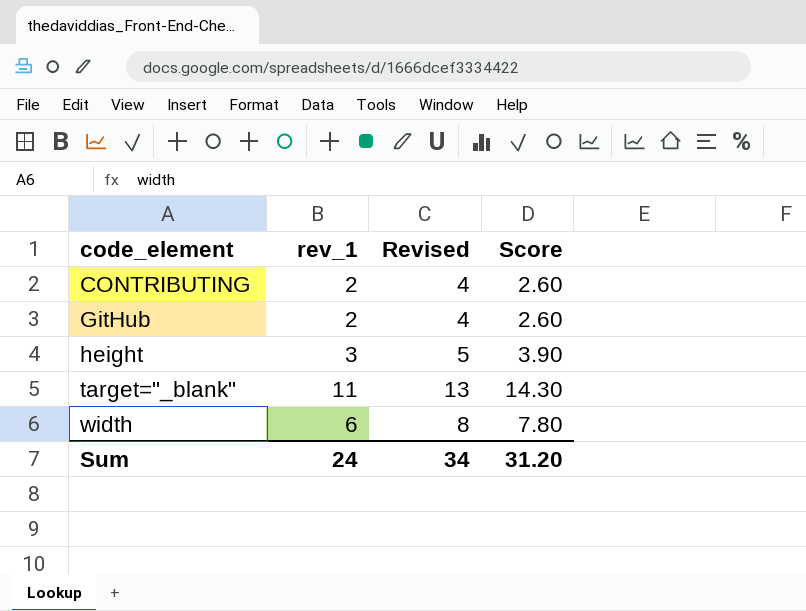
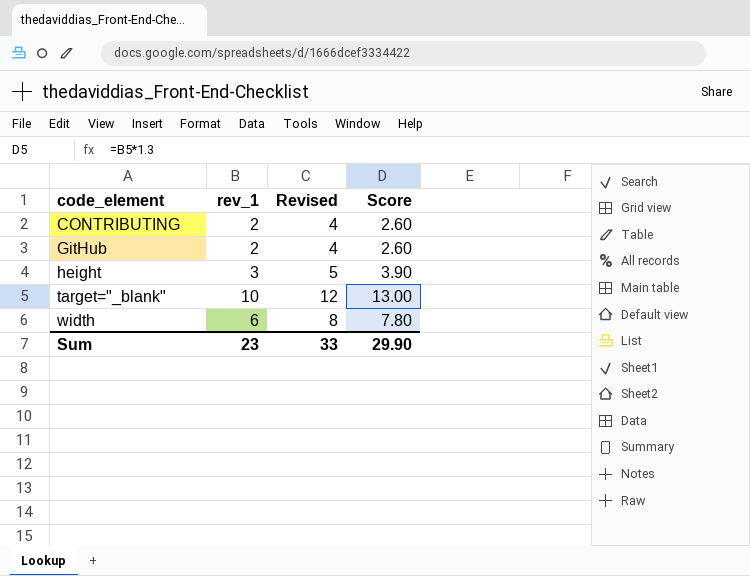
target="_blank" | rev_1: 11 -> 10
target="_blank" | Revised: 13 -> 12
target="_blank" | Score: 14.30 -> 13.00
Sum | rev_1: 24 -> 23
Sum | Revised: 34 -> 33
Sum | Score: 31.20 -> 29.90

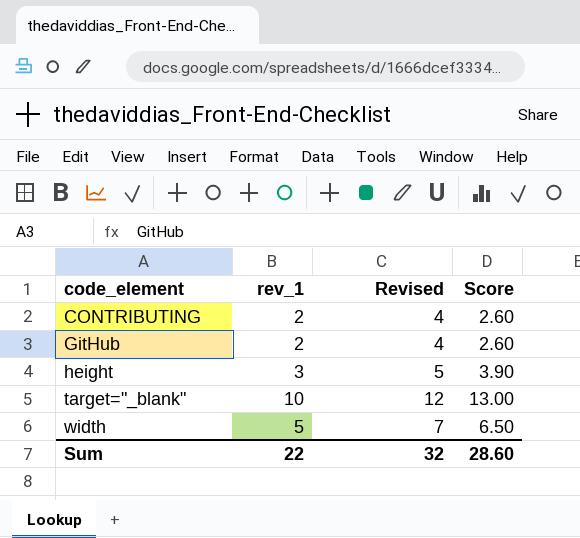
width | rev_1: 6 -> 5
width | Revised: 8 -> 7
width | Score: 7.80 -> 6.50
Sum | rev_1: 23 -> 22
Sum | Revised: 33 -> 32
Sum | Score: 29.90 -> 28.60

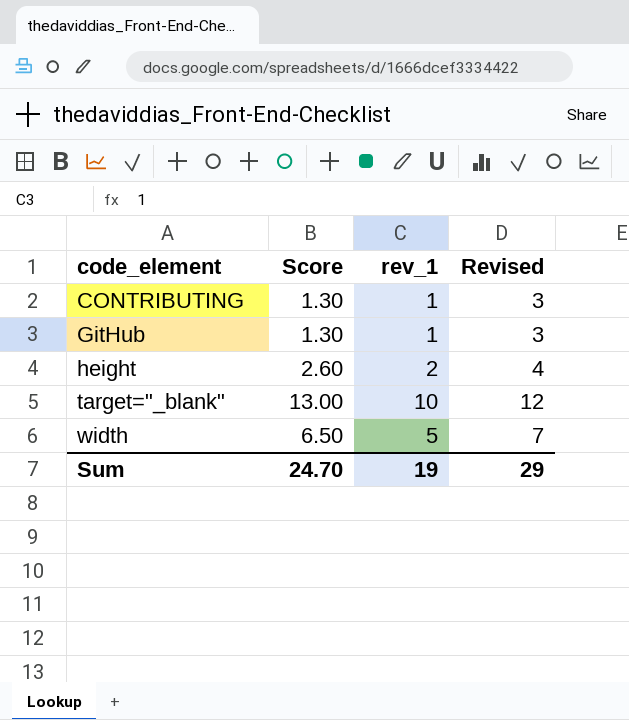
column Score | position: 4 -> 2
CONTRIBUTING | Score: 2.60 -> 1.30
CONTRIBUTING | rev_1: 2 -> 1
CONTRIBUTING | Revised: 4 -> 3
GitHub | Score: 2.60 -> 1.30
GitHub | rev_1: 2 -> 1
GitHub | Revised: 4 -> 3
height | Score: 3.90 -> 2.60
height | rev_1: 3 -> 2
height | Revised: 5 -> 4
Sum | Score: 28.60 -> 24.70
Sum | rev_1: 22 -> 19
Sum | Revised: 32 -> 29

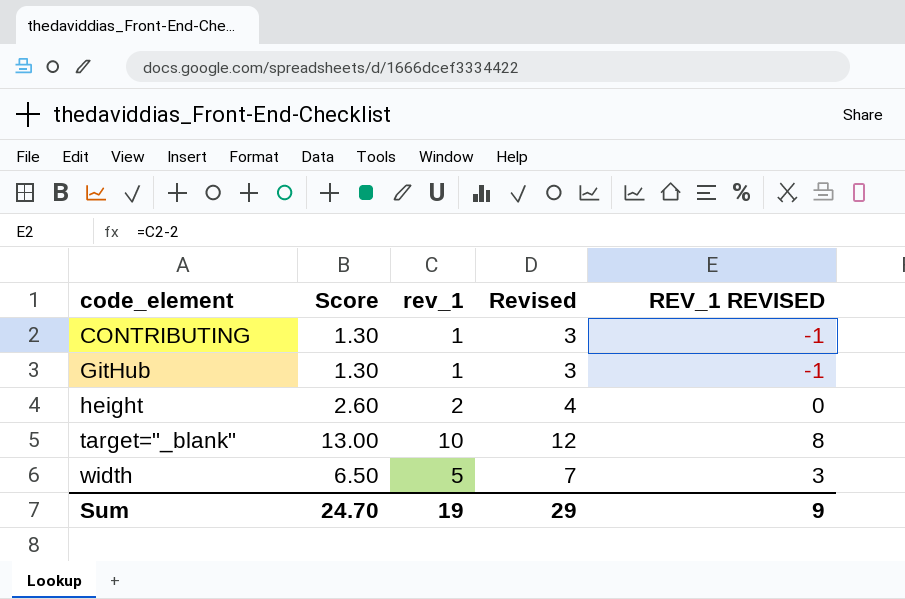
column REV_1 REVISED | formula: none -> [rev_1] - 2

